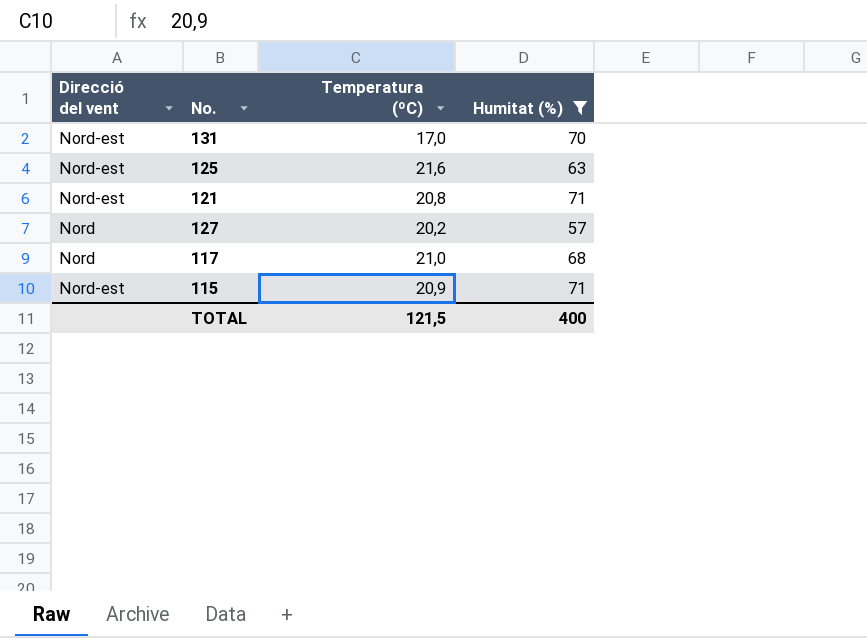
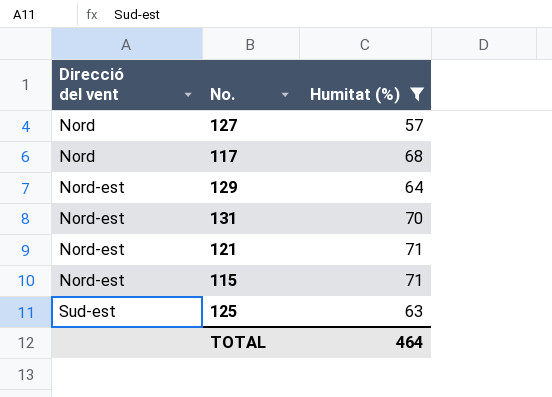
row order: none -> Direcció del vent ascending
column Temperatura (ºC) | position: 3 -> none
row 129: none -> Nord-est | 64
125 | Direcció del vent: Nord-est -> Sud-est
TOTAL | Humitat (%): 400 -> 464

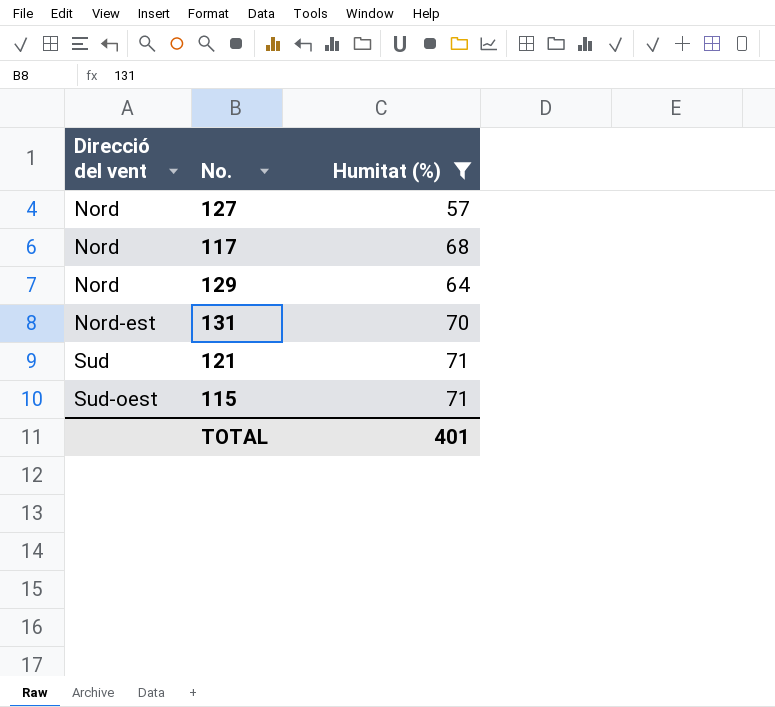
row 125: Sud-est | 63 -> none
129 | Direcció del vent: Nord-est -> Nord
121 | Direcció del vent: Nord-est -> Sud
115 | Direcció del vent: Nord-est -> Sud-oest
TOTAL | Humitat (%): 464 -> 401

